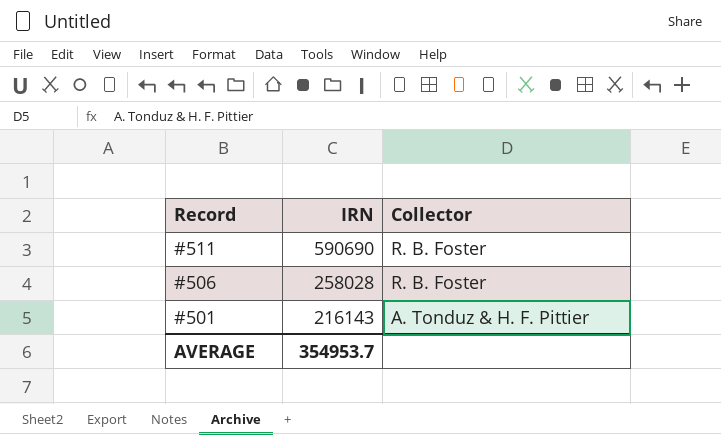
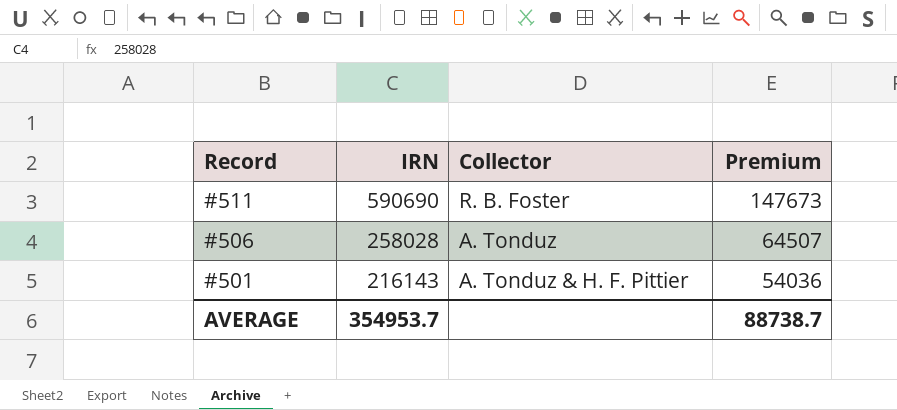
column Premium | formula: none -> [IRN] * 0.25
#506 | Collector: R. B. Foster -> A. Tonduz

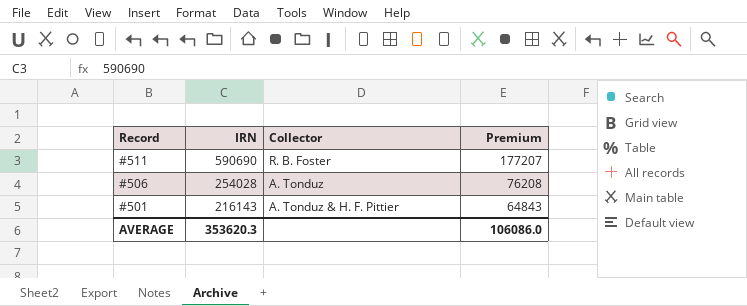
column Premium | formula: [IRN] * 0.25 -> [IRN] * 0.3
#506 | IRN: 258028 -> 254028
AVERAGE | IRN: 354953.7 -> 353620.3
AVERAGE | Premium: 88738.7 -> 106086.0

